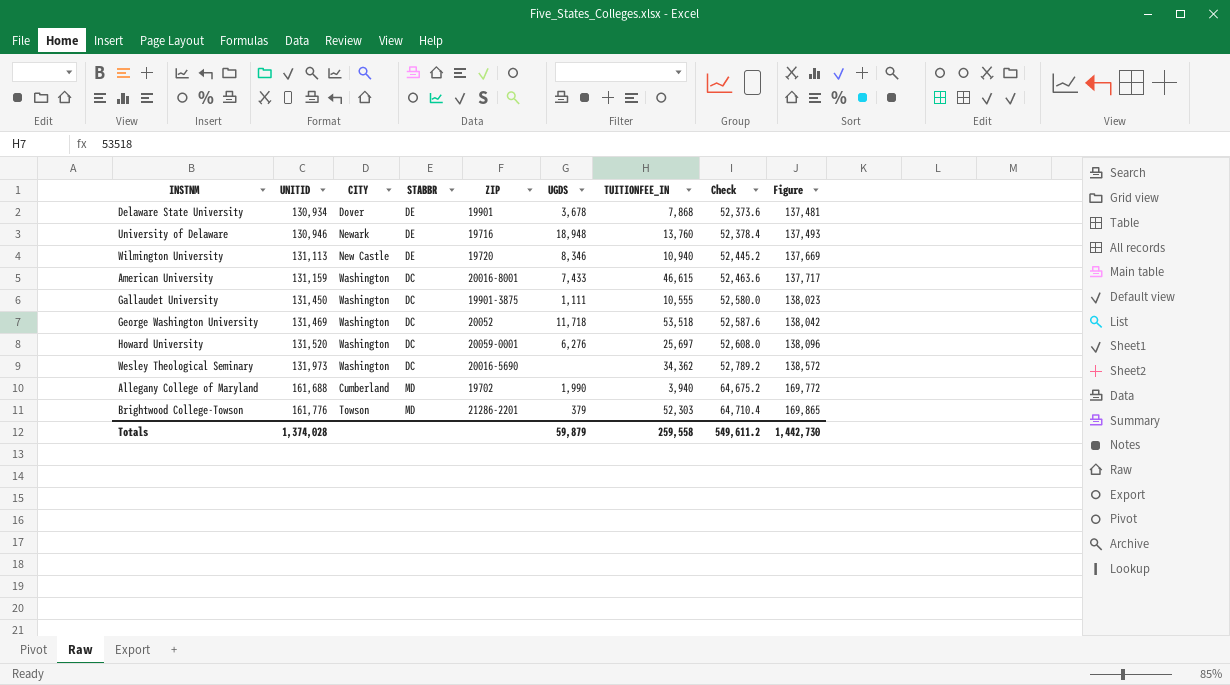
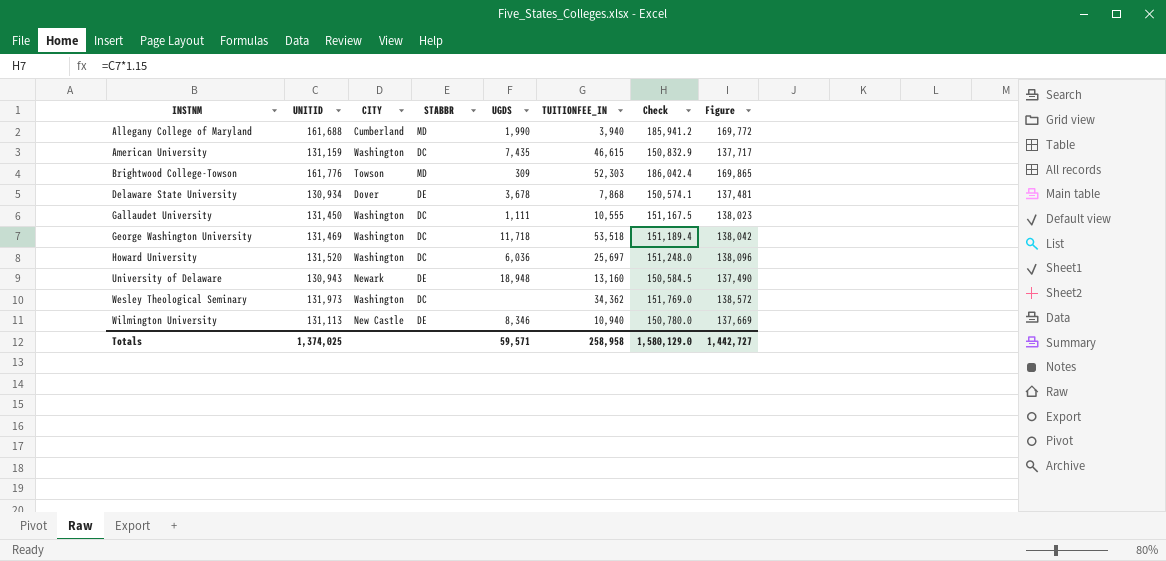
row order: UNITID ascending -> INSTNM ascending
column ZIP | position: 5 -> none
column Check | formula: [UNITID] * 0.4 -> [UNITID] * 1.15
American University | UGDS: 7,433 -> 7,435
Brightwood College-Towson | UGDS: 379 -> 309
Howard University | UGDS: 6,276 -> 6,036
University of Delaware | UNITID: 130,946 -> 130,943
University of Delaware | TUITIONFEE_IN: 13,760 -> 13,160
University of Delaware | Figure: 137,493 -> 137,490
Totals | UNITID: 1,374,028 -> 1,374,025
Totals | UGDS: 59,879 -> 59,571
Totals | TUITIONFEE_IN: 259,558 -> 258,958
Totals | Check: 549,611.2 -> 1,580,129.0
Totals | Figure: 1,442,730 -> 1,442,727

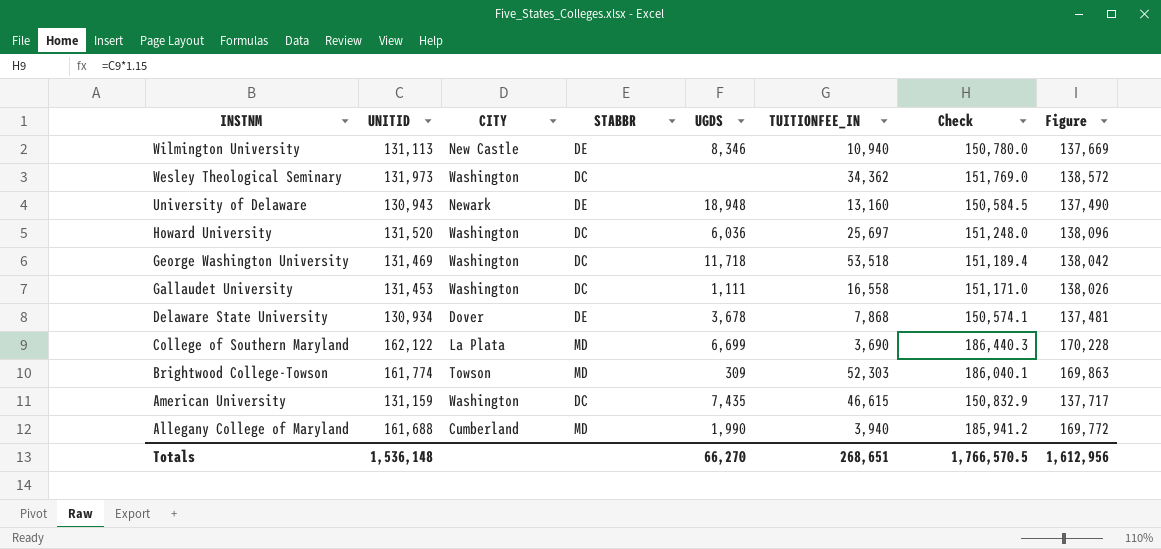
row order: INSTNM ascending -> INSTNM descending
Gallaudet University | UNITID: 131,450 -> 131,453
Gallaudet University | TUITIONFEE_IN: 10,555 -> 16,558
Gallaudet University | Check: 151,167.5 -> 151,171.0
Gallaudet University | Figure: 138,023 -> 138,026
row College of Southern Maryland: none -> 162,122 | La Plata | MD | 6,699 | 3,690 | 186,440.3 | 170,228
Brightwood College-Towson | UNITID: 161,776 -> 161,774
Brightwood College-Towson | Check: 186,042.4 -> 186,040.1
Brightwood College-Towson | Figure: 169,865 -> 169,863
Totals | UNITID: 1,374,025 -> 1,536,148
Totals | UGDS: 59,571 -> 66,270
Totals | TUITIONFEE_IN: 258,958 -> 268,651
Totals | Check: 1,580,129.0 -> 1,766,570.5
Totals | Figure: 1,442,727 -> 1,612,956

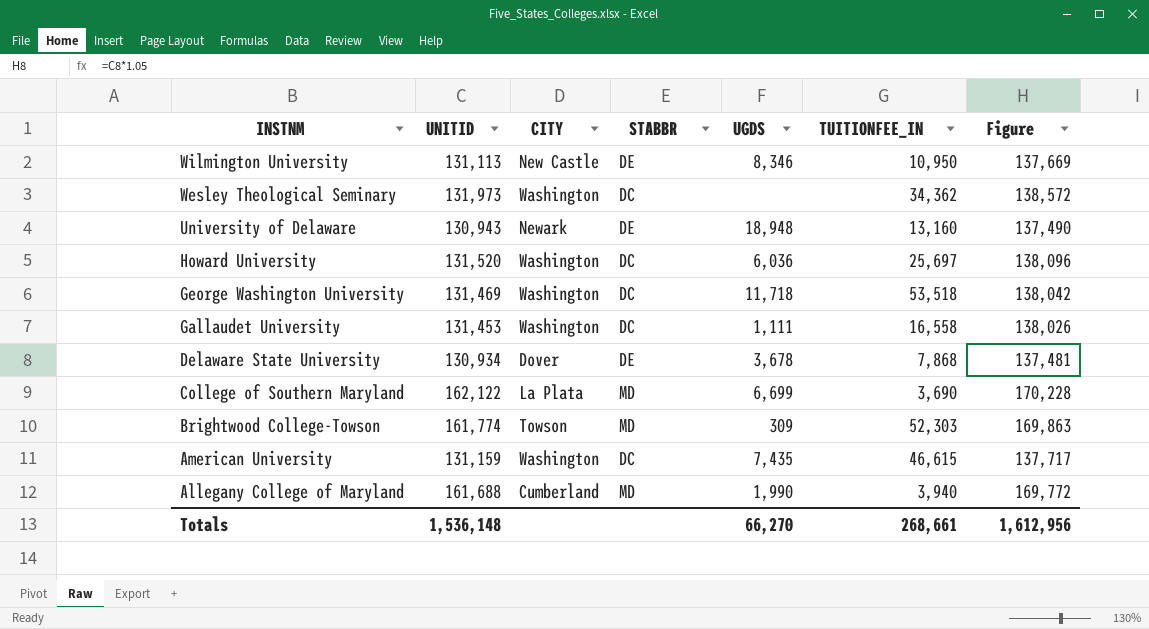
column Check | formula: [UNITID] * 1.15 -> none
Wilmington University | TUITIONFEE_IN: 10,940 -> 10,950
Totals | TUITIONFEE_IN: 268,651 -> 268,661

